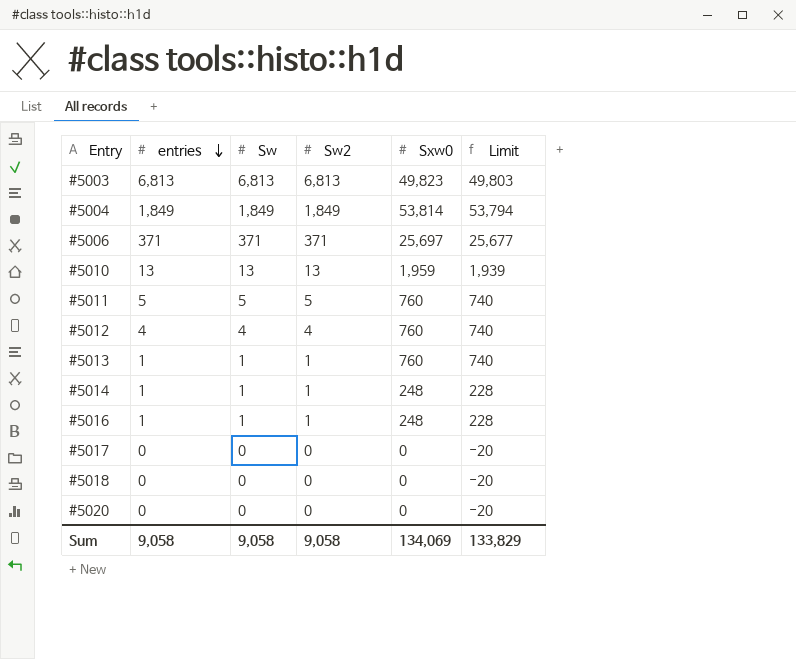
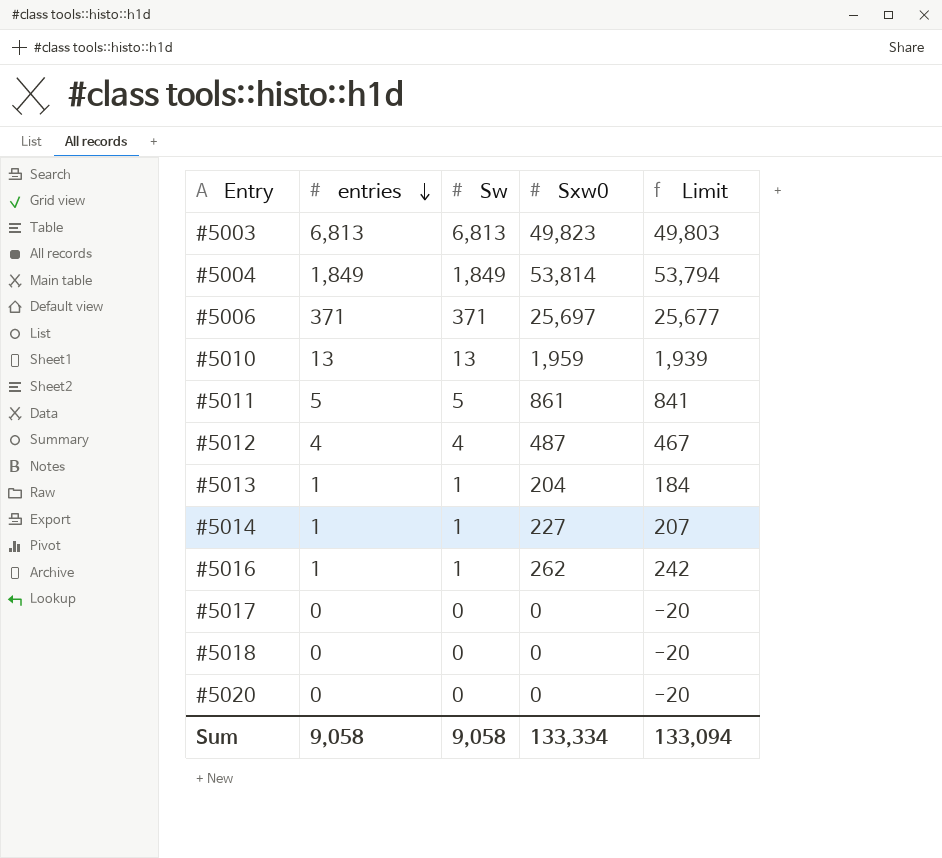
column Sw2 | position: 4 -> none
#5011 | Sxw0: 760 -> 861
#5011 | Limit: 740 -> 841
#5012 | Sxw0: 760 -> 487
#5012 | Limit: 740 -> 467
#5013 | Sxw0: 760 -> 204
#5013 | Limit: 740 -> 184
#5014 | Sxw0: 248 -> 227
#5014 | Limit: 228 -> 207
#5016 | Sxw0: 248 -> 262
#5016 | Limit: 228 -> 242
Sum | Sxw0: 134,069 -> 133,334
Sum | Limit: 133,829 -> 133,094

